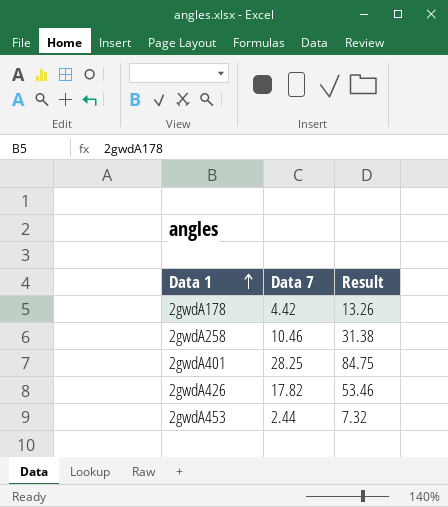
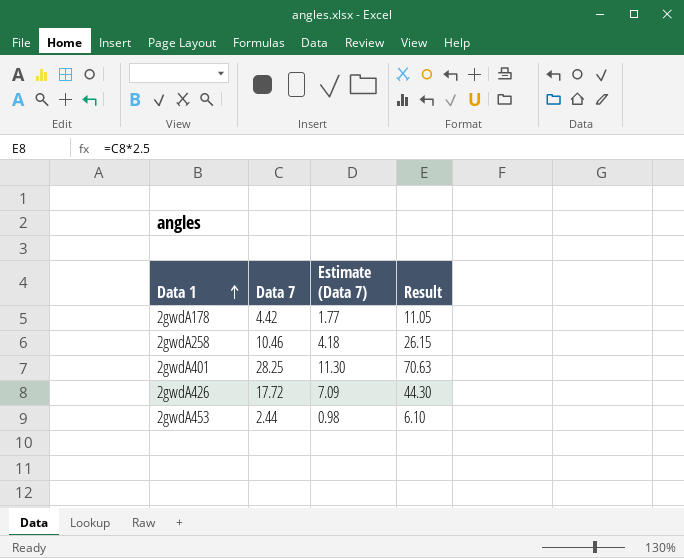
column Estimate (Data 7) | formula: none -> [Data 7] * 0.4
column Result | formula: [Data 7] * 3 -> [Data 7] * 2.5
2gwdA426 | Data 7: 17.82 -> 17.72

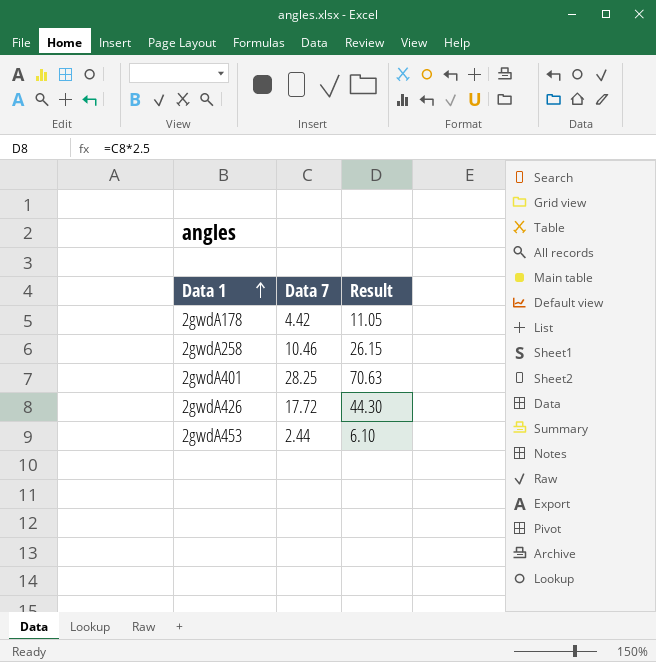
column Estimate (Data 7) | formula: [Data 7] * 0.4 -> none

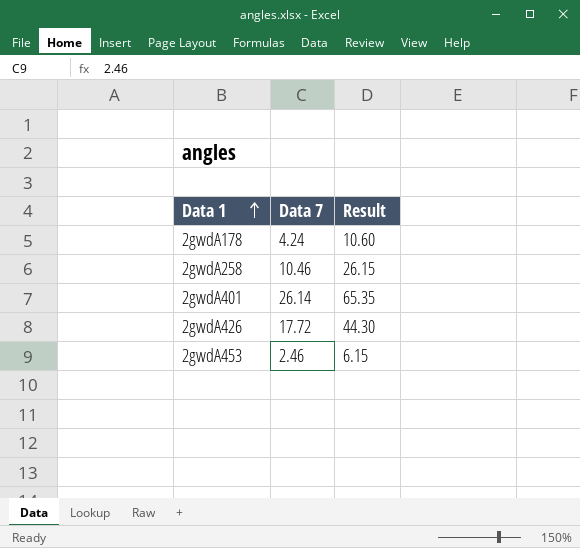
2gwdA178 | Data 7: 4.42 -> 4.24
2gwdA178 | Result: 11.05 -> 10.60
2gwdA401 | Data 7: 28.25 -> 26.14
2gwdA401 | Result: 70.63 -> 65.35
2gwdA453 | Data 7: 2.44 -> 2.46
2gwdA453 | Result: 6.10 -> 6.15

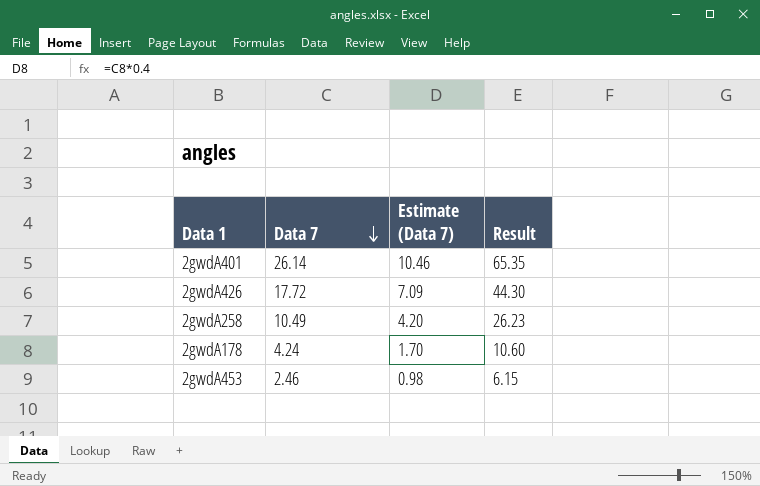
row order: Data 1 ascending -> Data 7 descending
column Estimate (Data 7) | formula: none -> [Data 7] * 0.4
2gwdA258 | Data 7: 10.46 -> 10.49
2gwdA258 | Result: 26.15 -> 26.23

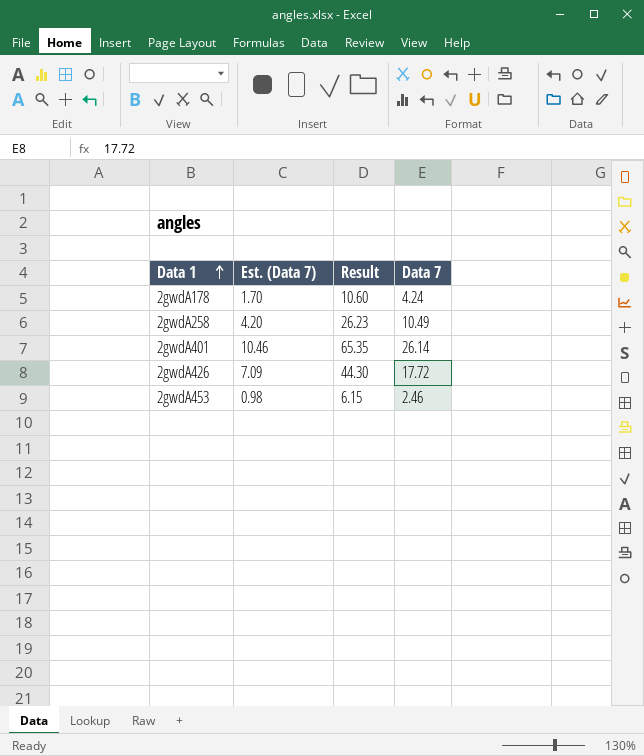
row order: Data 7 descending -> Data 1 ascending
column name: Estimate (Data 7) -> Est. (Data 7)
column Data 7 | position: 2 -> 4

